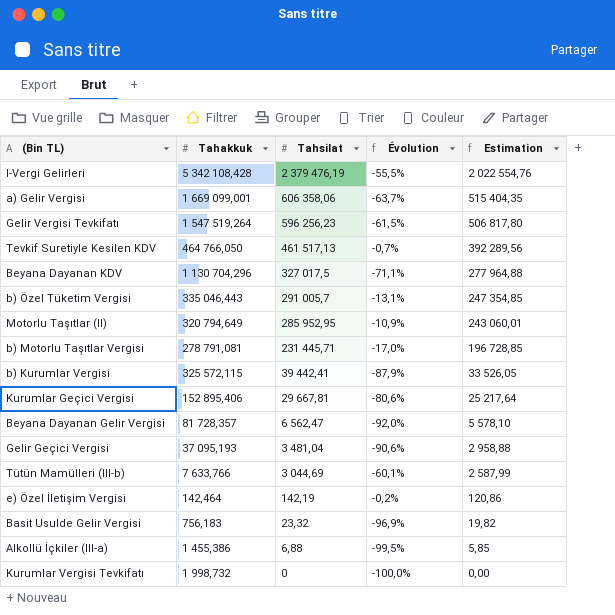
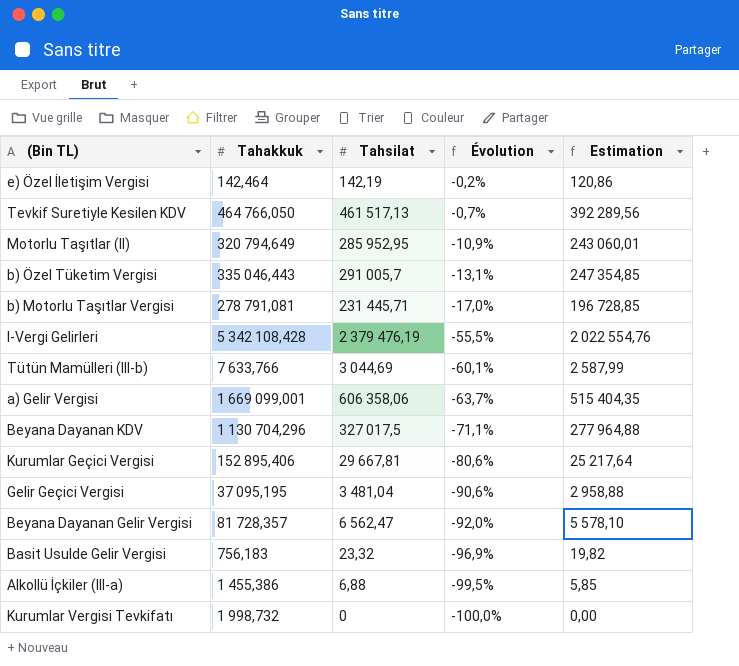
row order: Tahsilat descending -> Évolution descending
row Gelir Vergisi Tevkifatı: 1 547 519,264 | 596 256,23 | -61,5% | 506 817,80 -> none
row b) Kurumlar Vergisi: 325 572,115 | 39 442,41 | -87,9% | 33 526,05 -> none
Gelir Geçici Vergisi | Tahakkuk: 37 095,193 -> 37 095,195

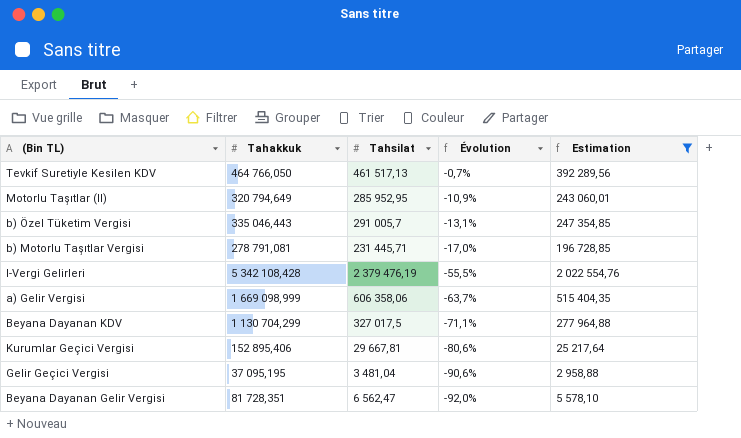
filter: none -> Estimation >= 2 958,88
a) Gelir Vergisi | Tahakkuk: 1 669 099,001 -> 1 669 098,999
Beyana Dayanan KDV | Tahakkuk: 1 130 704,296 -> 1 130 704,299
Beyana Dayanan Gelir Vergisi | Tahakkuk: 81 728,357 -> 81 728,351

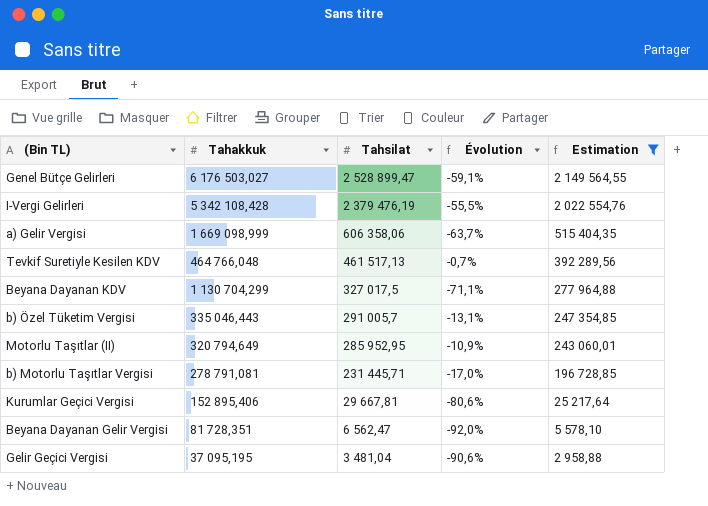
row order: Évolution descending -> Tahsilat descending
row Genel Bütçe Gelirleri: none -> 6 176 503,027 | 2 528 899,47 | -59,1% | 2 149 564,55
Tevkif Suretiyle Kesilen KDV | Tahakkuk: 464 766,050 -> 464 766,048

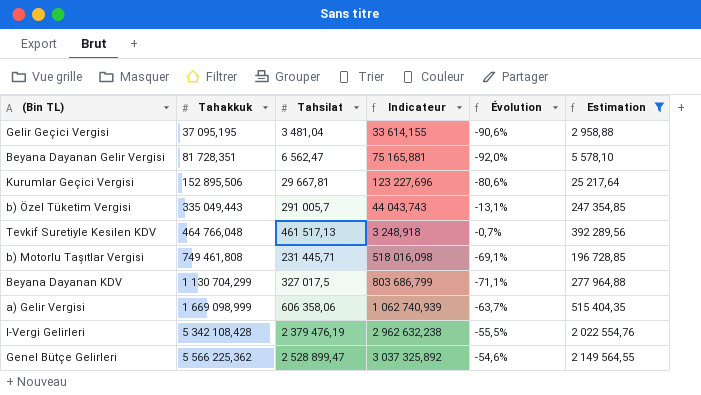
row order: Tahsilat descending -> Tahakkuk ascending
column Indicateur | formula: none -> [Tahakkuk] - [Tahsilat]
row Motorlu Taşıtlar (II): 320 794,649 | 285 952,95 | -10,9% | 243 060,01 -> none
Kurumlar Geçici Vergisi | Tahakkuk: 152 895,406 -> 152 895,506
b) Özel Tüketim Vergisi | Tahakkuk: 335 046,443 -> 335 049,443
b) Motorlu Taşıtlar Vergisi | Tahakkuk: 278 791,081 -> 749 461,808
b) Motorlu Taşıtlar Vergisi | Évolution: -17,0% -> -69,1%
Genel Bütçe Gelirleri | Tahakkuk: 6 176 503,027 -> 5 566 225,362
Genel Bütçe Gelirleri | Évolution: -59,1% -> -54,6%

